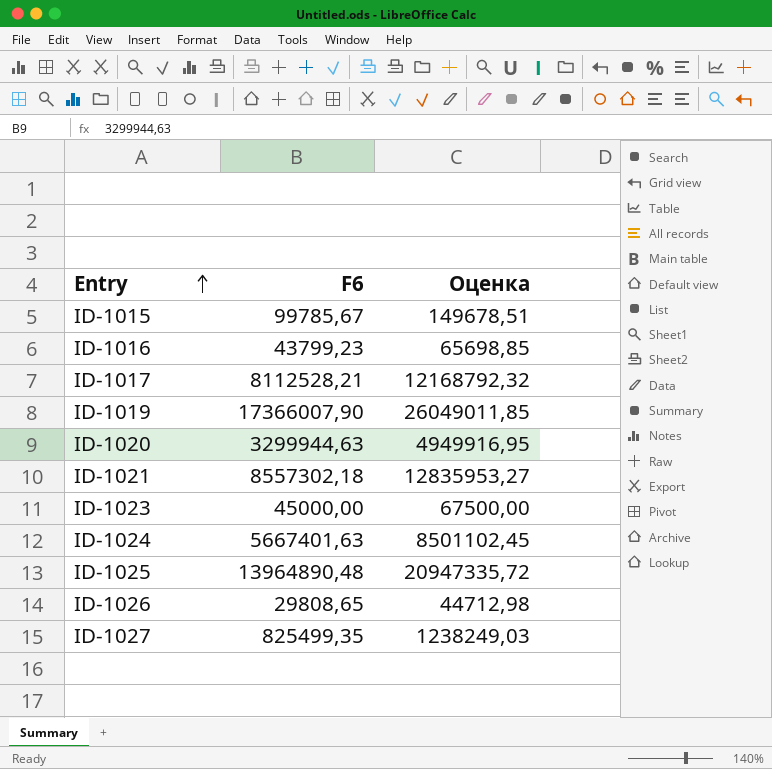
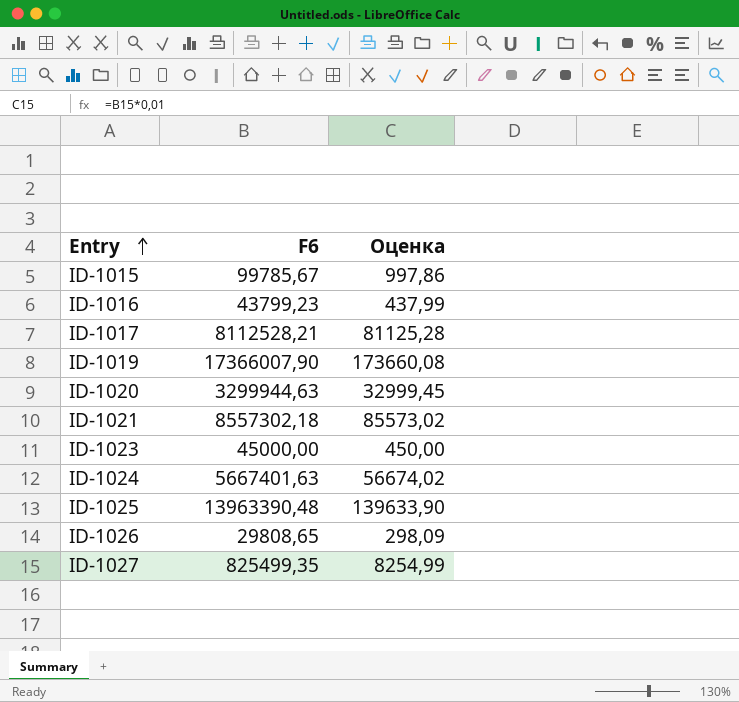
column Оценка | formula: [F6] * 1,5 -> [F6] * 0,01
ID-1025 | F6: 13964890,48 -> 13963390,48

